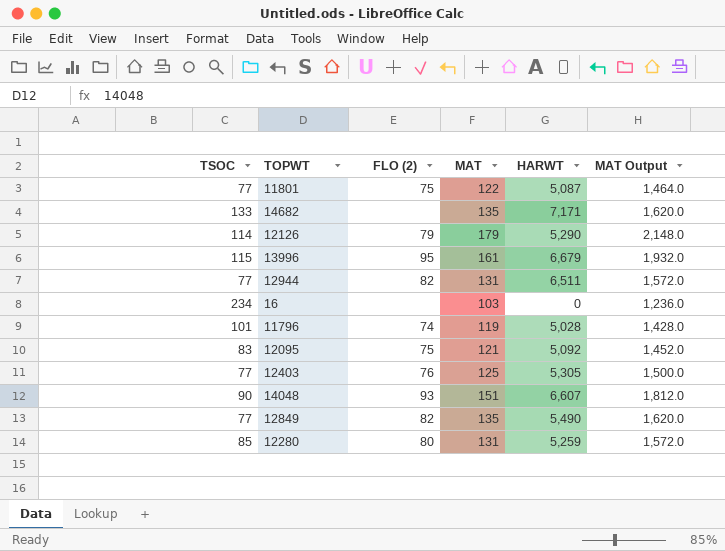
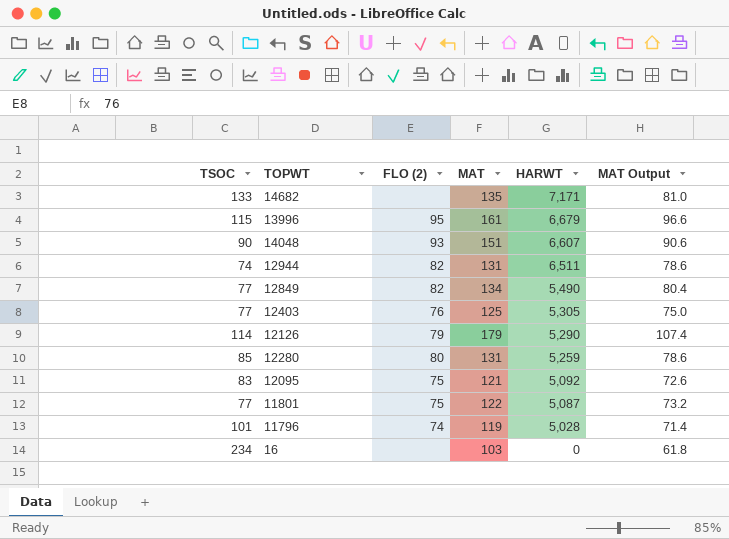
row order: none -> HARWT descending
column MAT Output | formula: [MAT] * 12 -> [MAT] * 0.6
12944 | TSOC: 77 -> 74
12849 | MAT: 135 -> 134

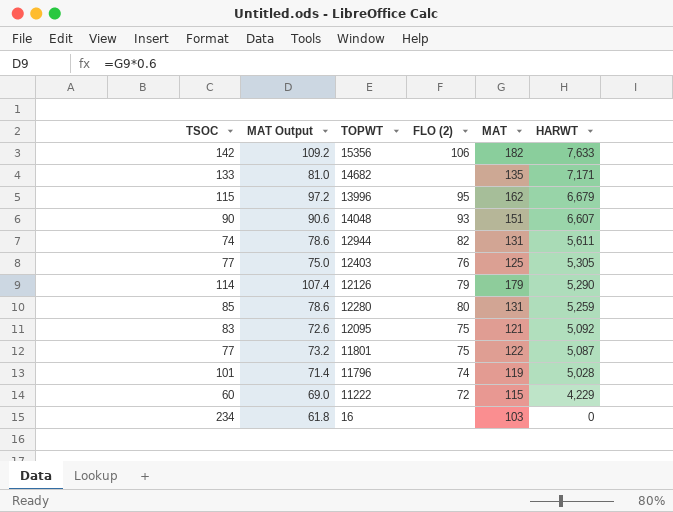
column MAT Output | position: 6 -> 2
row 12849: 77 | 82 | 134 | 5,490 | 80.4 -> none
row 15356: none -> 142 | 109.2 | 106 | 182 | 7,633
13996 | MAT Output: 96.6 -> 97.2
13996 | MAT: 161 -> 162
12944 | HARWT: 6,511 -> 5,611
row 11222: none -> 60 | 69.0 | 72 | 115 | 4,229

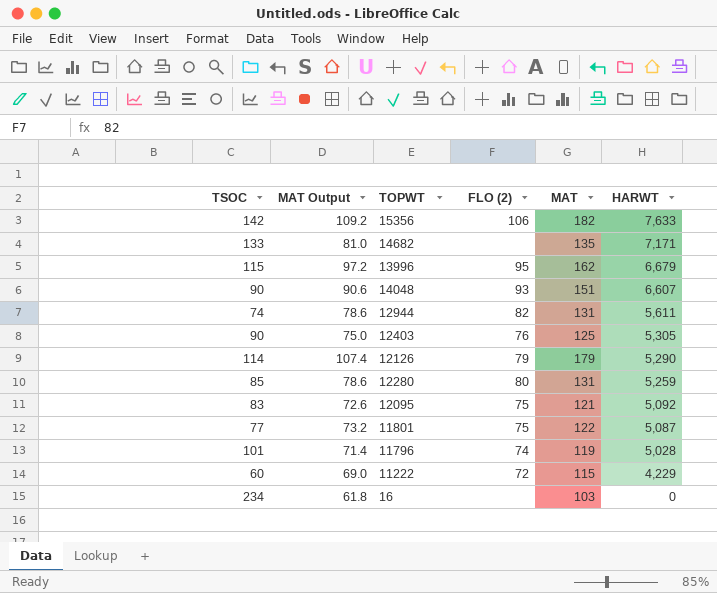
12403 | TSOC: 77 -> 90

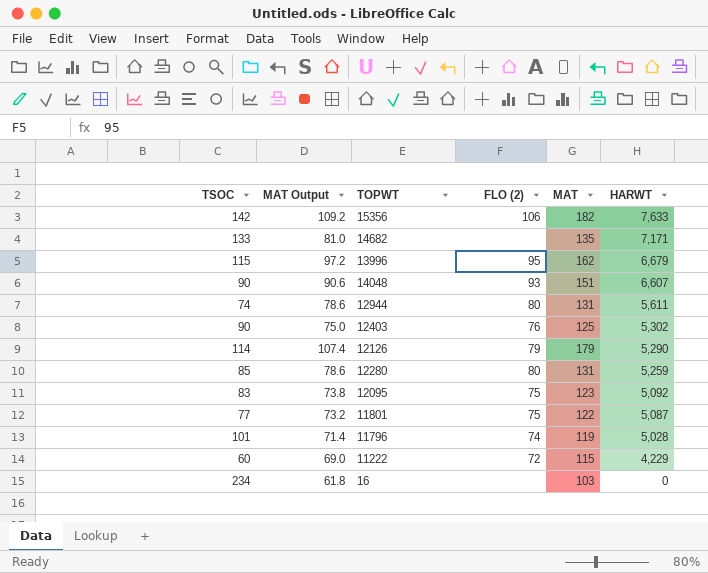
12944 | FLO (2): 82 -> 80
12403 | HARWT: 5,305 -> 5,302
12095 | MAT Output: 72.6 -> 73.8
12095 | MAT: 121 -> 123

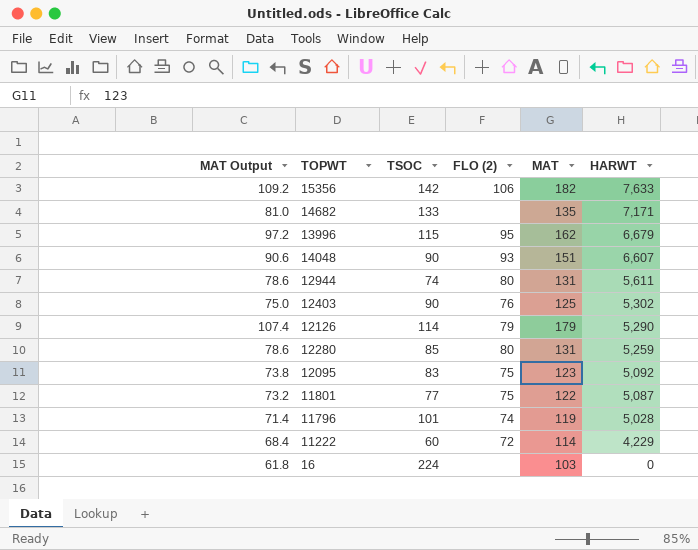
column TSOC | position: 1 -> 3
11222 | MAT Output: 69.0 -> 68.4
11222 | MAT: 115 -> 114
16 | TSOC: 234 -> 224

